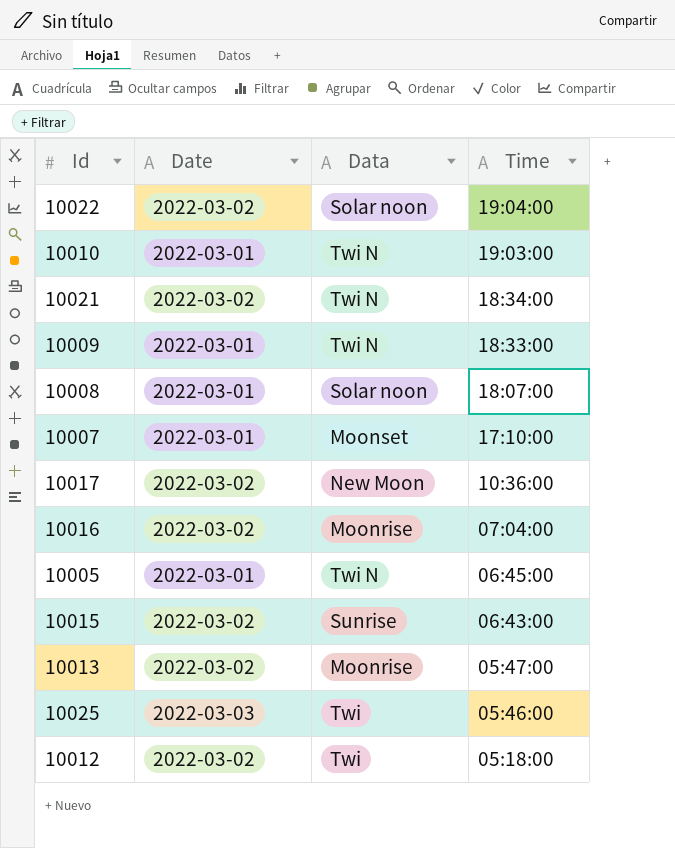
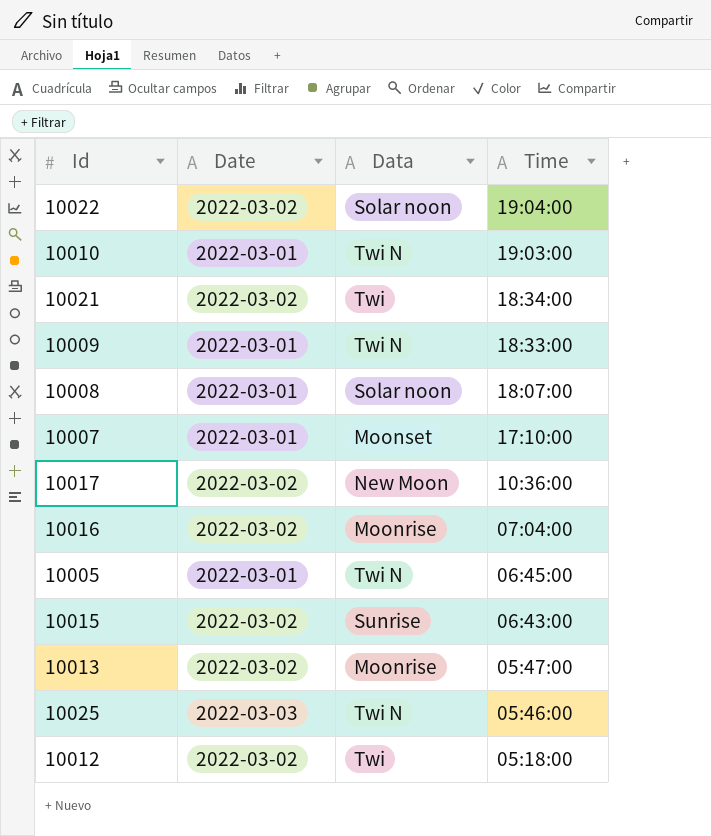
10021 | Data: Twi N -> Twi
10025 | Data: Twi -> Twi N

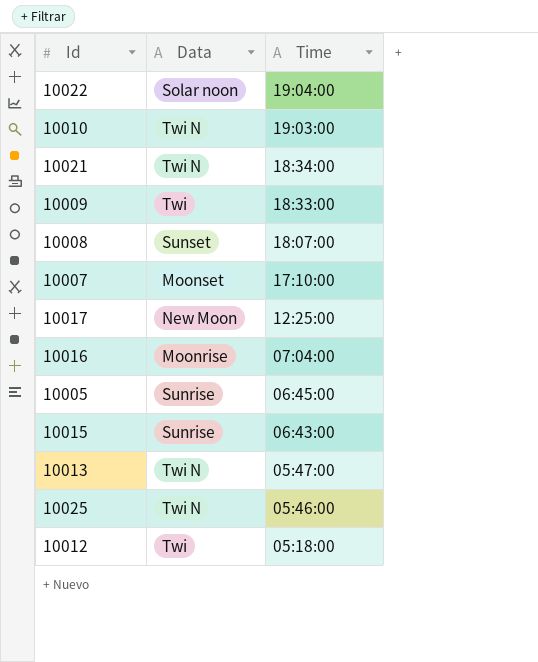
column Date | position: 2 -> none
10021 | Data: Twi -> Twi N
10009 | Data: Twi N -> Twi
10008 | Data: Solar noon -> Sunset
10017 | Time: 10:36:00 -> 12:25:00
10005 | Data: Twi N -> Sunrise
10013 | Data: Moonrise -> Twi N

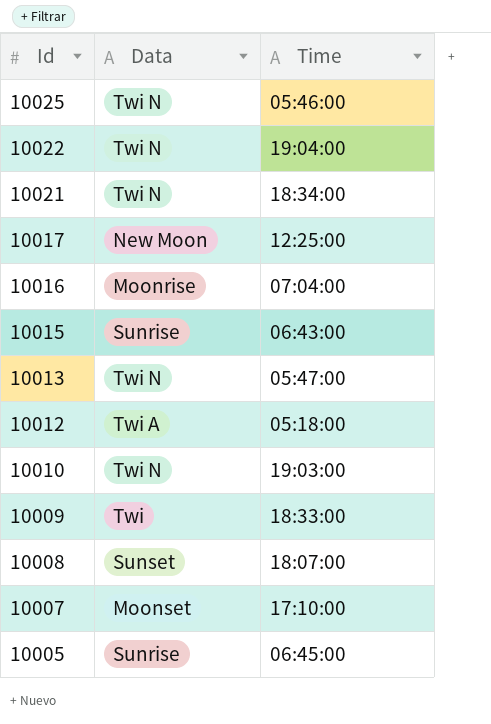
row order: Time descending -> Id descending
10022 | Data: Solar noon -> Twi N
10012 | Data: Twi -> Twi A

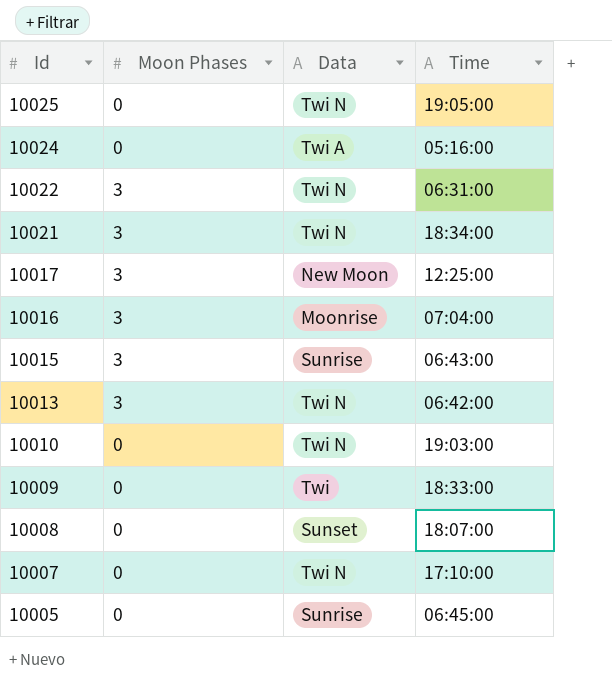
column Moon Phases | position: none -> 2
row 10012: Twi A | 05:18:00 -> none
10025 | Time: 05:46:00 -> 19:05:00
row 10024: none -> 0 | Twi A | 05:16:00
10022 | Time: 19:04:00 -> 06:31:00
10013 | Time: 05:47:00 -> 06:42:00
10007 | Data: Moonset -> Twi N

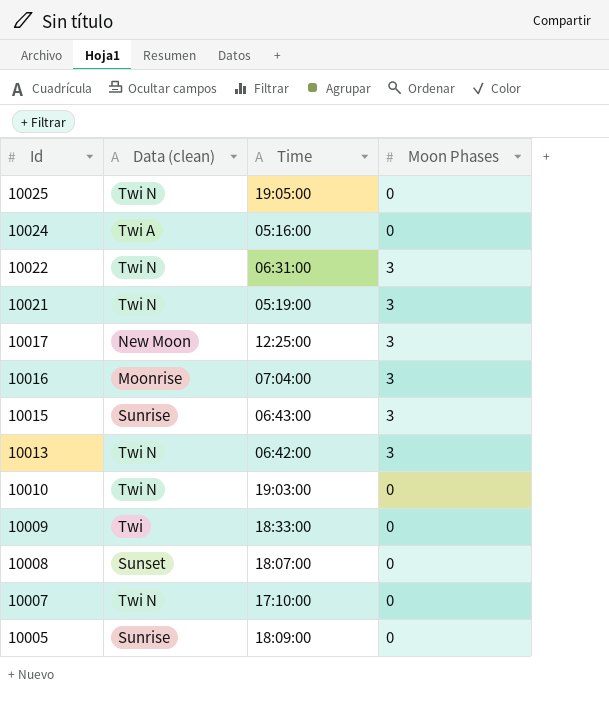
column name: Data -> Data (clean)
column Moon Phases | position: 2 -> 4
10021 | Time: 18:34:00 -> 05:19:00
10005 | Time: 06:45:00 -> 18:09:00

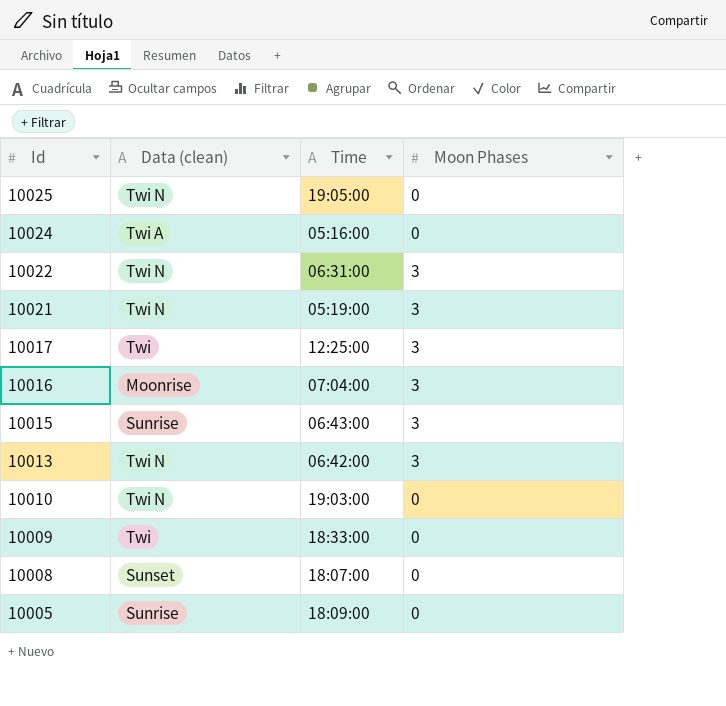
row 10007: Twi N | 17:10:00 | 0 -> none
10017 | Data (clean): New Moon -> Twi

